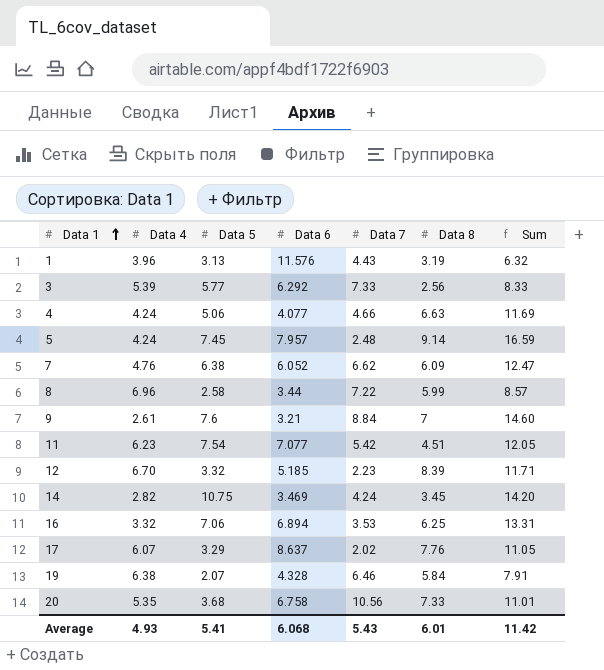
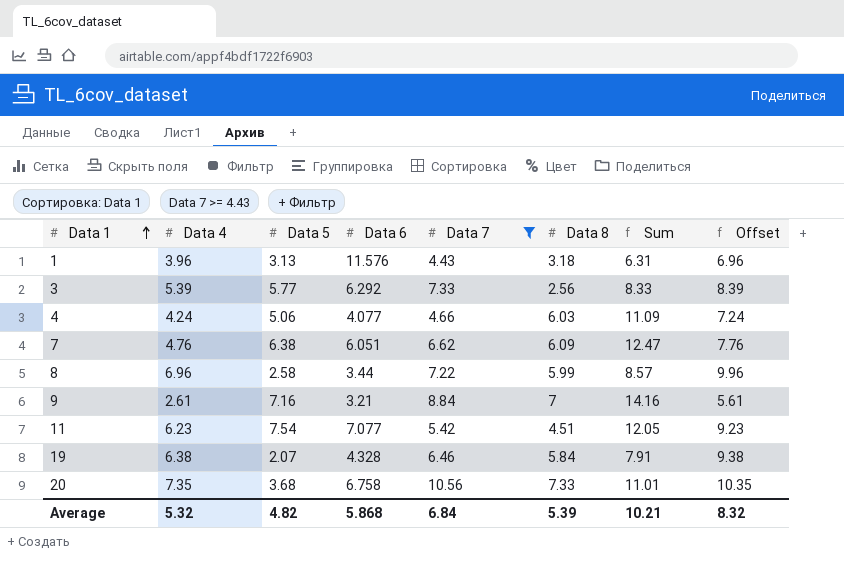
filter: none -> Data 7 >= 4.43
column Offset | formula: none -> [Data 4] + 3
1 | Data 8: 3.19 -> 3.18
1 | Sum: 6.32 -> 6.31
4 | Data 8: 6.63 -> 6.03
4 | Sum: 11.69 -> 11.09
7 | Data 6: 6.052 -> 6.051
9 | Data 5: 7.6 -> 7.16
9 | Sum: 14.60 -> 14.16
20 | Data 4: 5.35 -> 7.35
Average | Data 4: 4.93 -> 5.32
Average | Data 5: 5.41 -> 4.82
Average | Data 6: 6.068 -> 5.868
Average | Data 7: 5.43 -> 6.84
Average | Data 8: 6.01 -> 5.39
Average | Sum: 11.42 -> 10.21

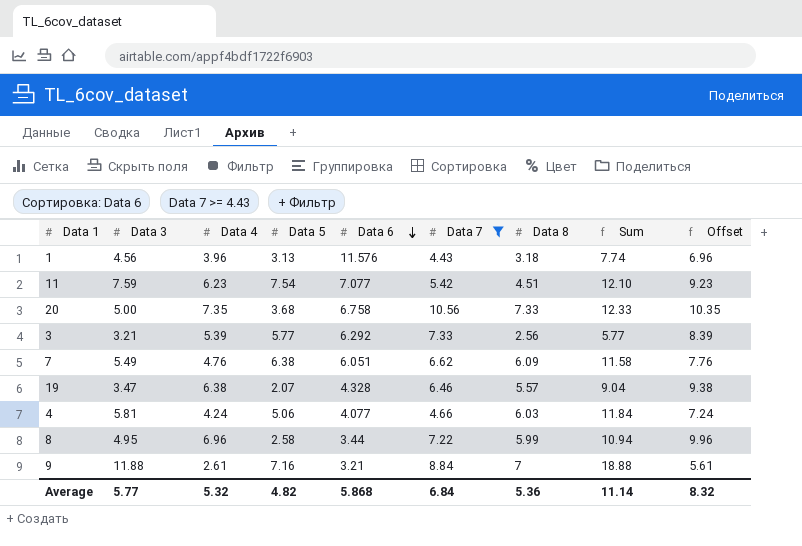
row order: Data 1 ascending -> Data 6 descending
column Data 3 | position: none -> 2
column Sum | formula: [Data 5] + [Data 8] -> [Data 3] + [Data 8]
19 | Data 8: 5.84 -> 5.57
Average | Data 8: 5.39 -> 5.36
Average | Sum: 10.21 -> 11.14

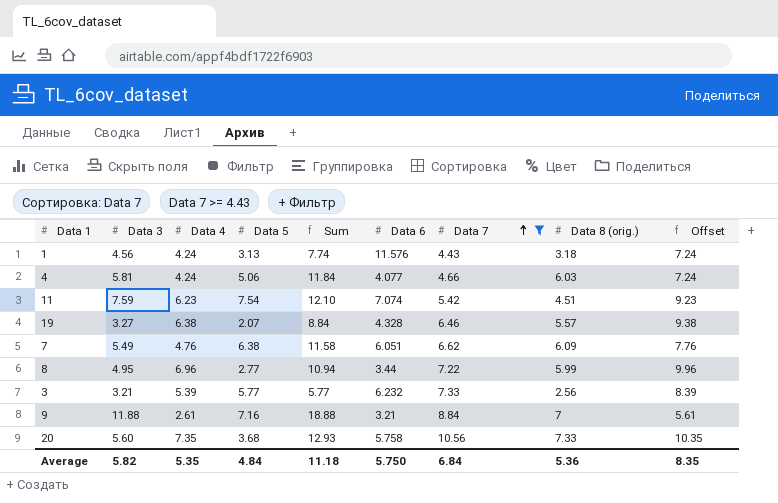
row order: Data 6 descending -> Data 7 ascending
column Sum | position: 8 -> 5
column name: Data 8 -> Data 8 (orig.)
1 | Data 4: 3.96 -> 4.24
1 | Offset: 6.96 -> 7.24
11 | Data 6: 7.077 -> 7.074
19 | Data 3: 3.47 -> 3.27
19 | Sum: 9.04 -> 8.84
8 | Data 5: 2.58 -> 2.77
3 | Data 6: 6.292 -> 6.232
20 | Data 3: 5.00 -> 5.60
20 | Sum: 12.33 -> 12.93
20 | Data 6: 6.758 -> 5.758
Average | Data 3: 5.77 -> 5.82
Average | Data 4: 5.32 -> 5.35
Average | Data 5: 4.82 -> 4.84
Average | Sum: 11.14 -> 11.18
Average | Data 6: 5.868 -> 5.750
Average | Offset: 8.32 -> 8.35

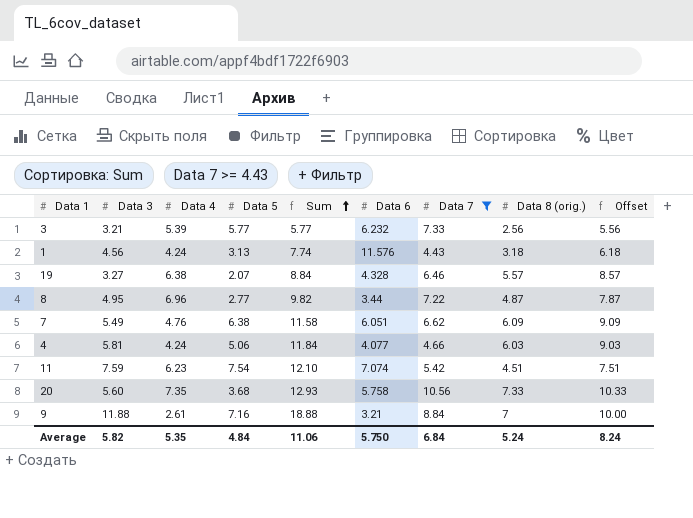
row order: Data 7 ascending -> Sum ascending
column Offset | formula: [Data 4] + 3 -> [Data 8 (orig.)] + 3
8 | Sum: 10.94 -> 9.82
8 | Data 8 (orig.): 5.99 -> 4.87
Average | Sum: 11.18 -> 11.06
Average | Data 8 (orig.): 5.36 -> 5.24
Average | Offset: 8.35 -> 8.24

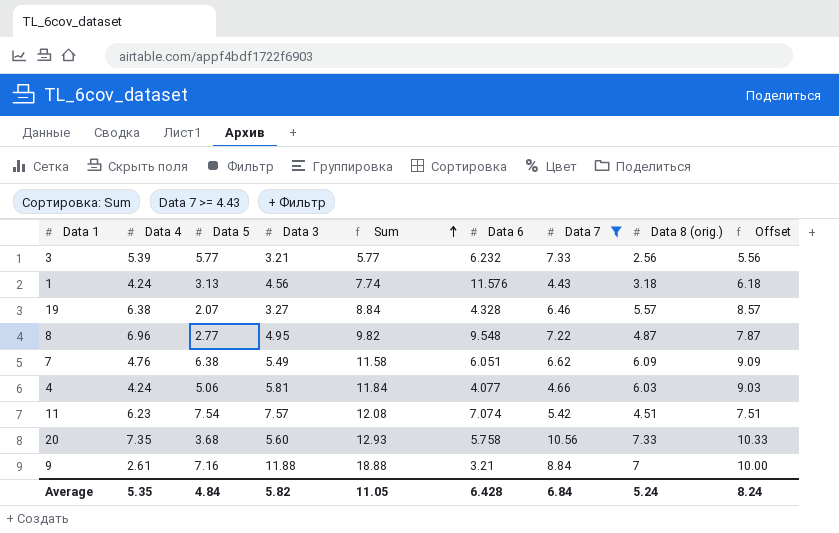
column Data 3 | position: 2 -> 4
8 | Data 6: 3.44 -> 9.548
11 | Data 3: 7.59 -> 7.57
11 | Sum: 12.10 -> 12.08
Average | Sum: 11.06 -> 11.05
Average | Data 6: 5.750 -> 6.428

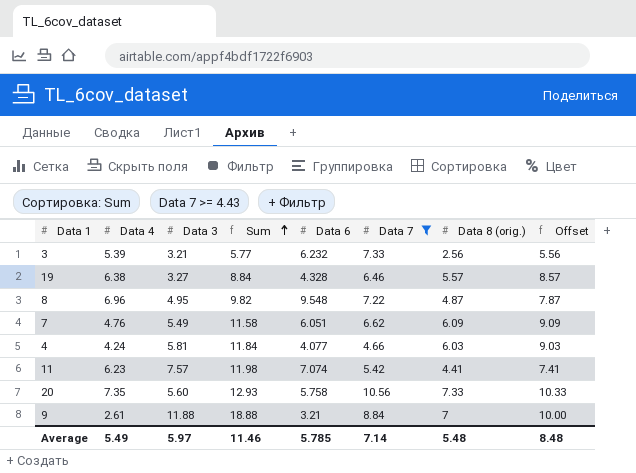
column Data 5 | position: 3 -> none
row 1: 4.24 | 3.13 | 4.56 | 7.74 | 11.576 | 4.43 | 3.18 | 6.18 -> none
11 | Sum: 12.08 -> 11.98
11 | Data 8 (orig.): 4.51 -> 4.41
11 | Offset: 7.51 -> 7.41
Average | Data 4: 5.35 -> 5.49
Average | Data 3: 5.82 -> 5.97
Average | Sum: 11.05 -> 11.46
Average | Data 6: 6.428 -> 5.785
Average | Data 7: 6.84 -> 7.14
Average | Data 8 (orig.): 5.24 -> 5.48
Average | Offset: 8.24 -> 8.48

